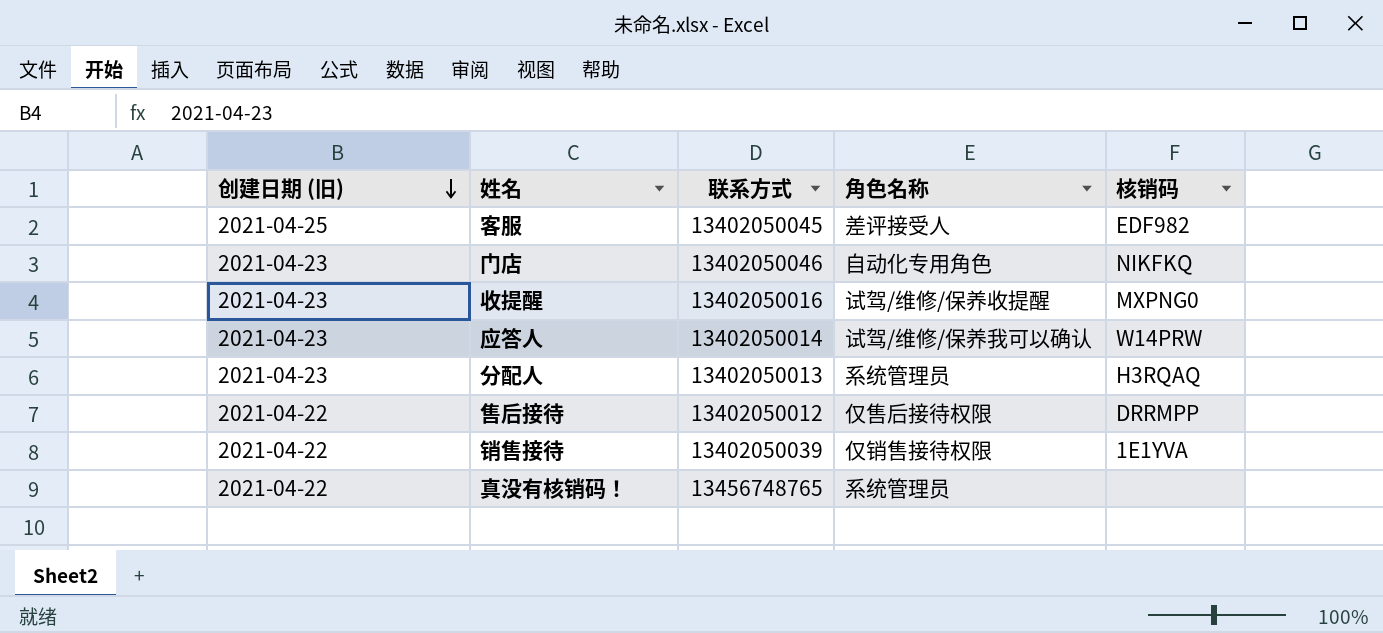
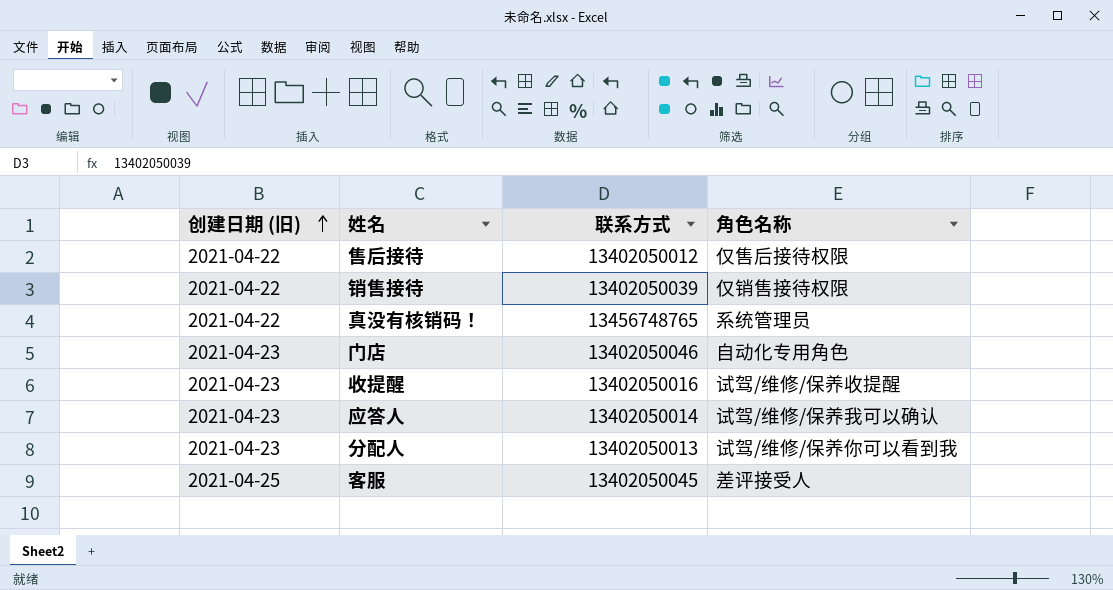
row order: 创建日期 (旧) descending -> 创建日期 (旧) ascending
column 核销码 | position: 5 -> none
分配人 | 角色名称: 系统管理员 -> 试驾/维修/保养你可以看到我

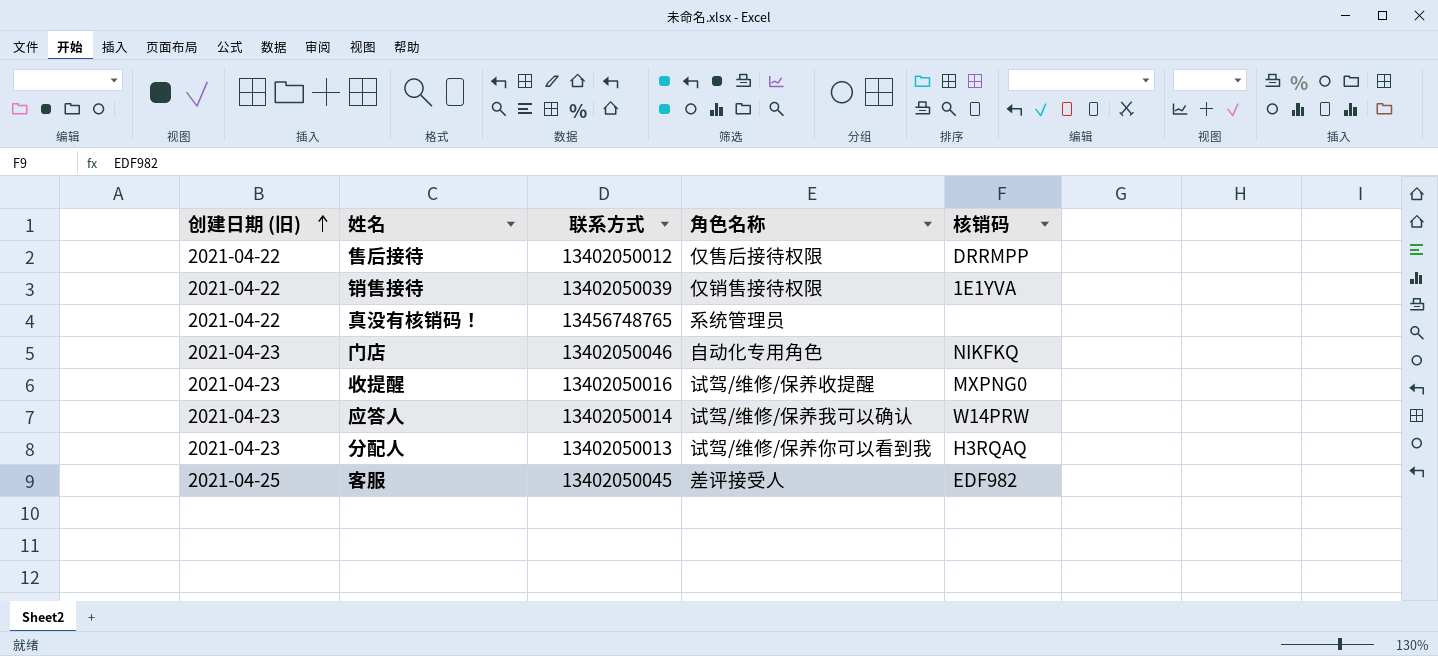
column 核销码 | position: none -> 5

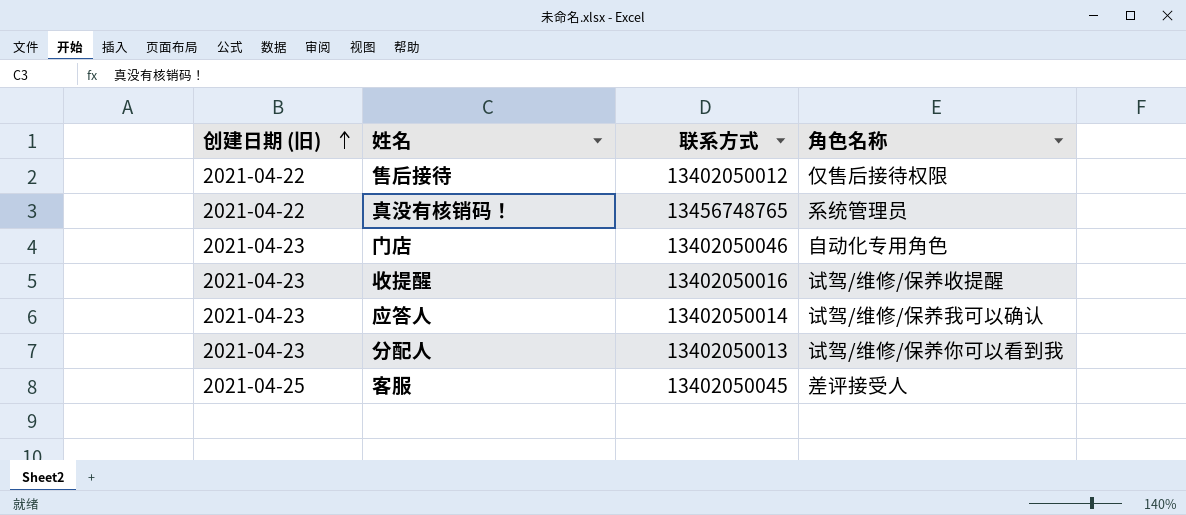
column 核销码 | position: 5 -> none
row 销售接待: 2021-04-22 | 13402050039 | 仅销售接待权限 | 1E1YVA -> none

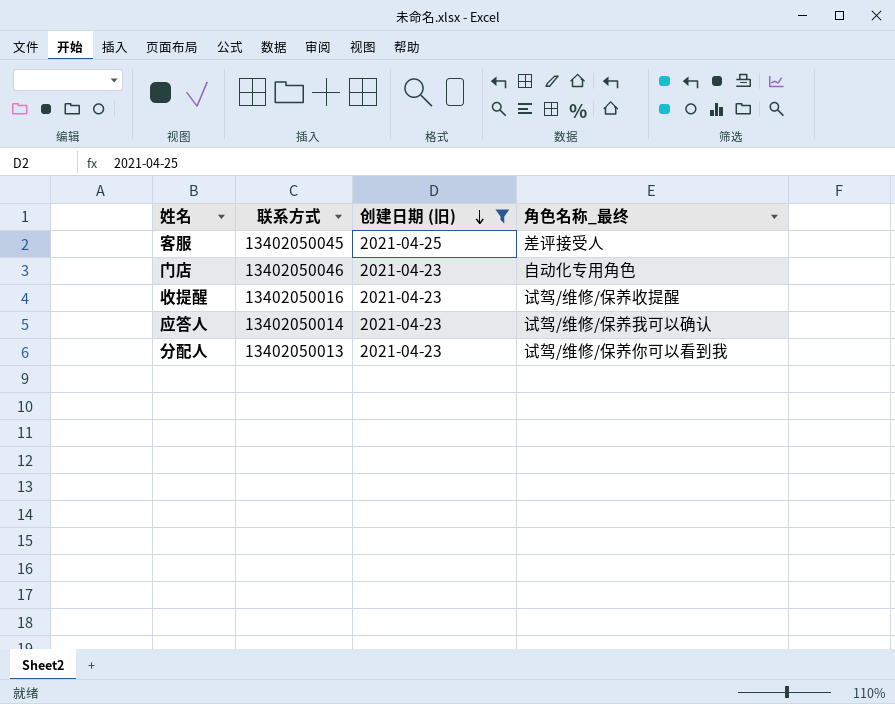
filter: none -> 创建日期 (旧) != 2021-04-22
row order: 创建日期 (旧) ascending -> 创建日期 (旧) descending
column 创建日期 (旧) | position: 1 -> 3
column name: 角色名称 -> 角色名称_最终

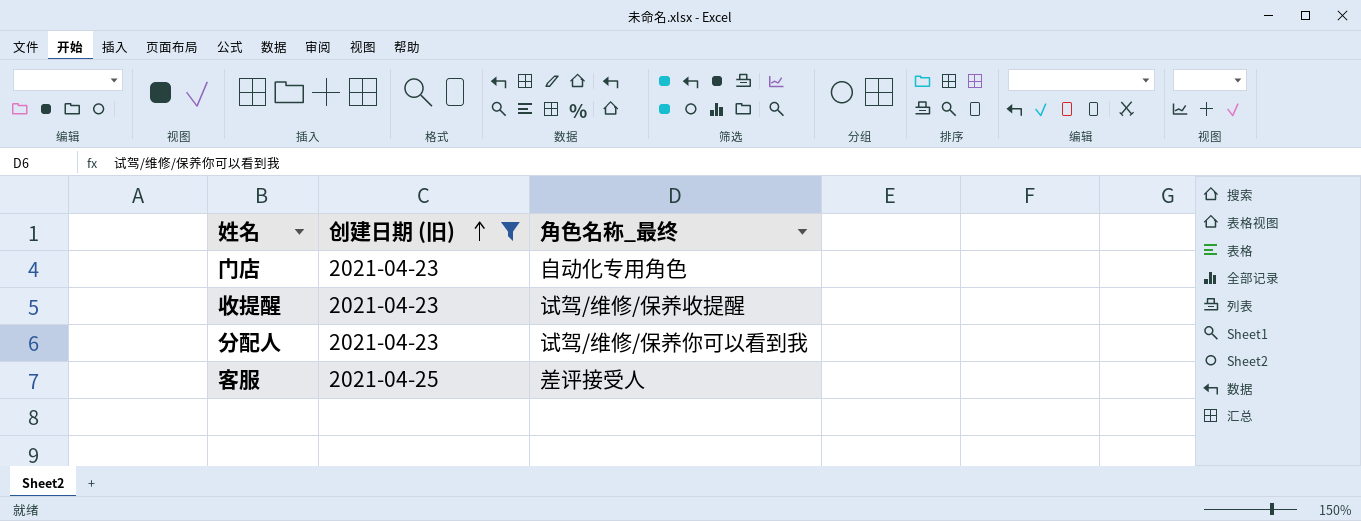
row order: 创建日期 (旧) descending -> 创建日期 (旧) ascending
column 联系方式 | position: 2 -> none
row 应答人: 13402050014 | 2021-04-23 | 试驾/维修/保养我可以确认 -> none

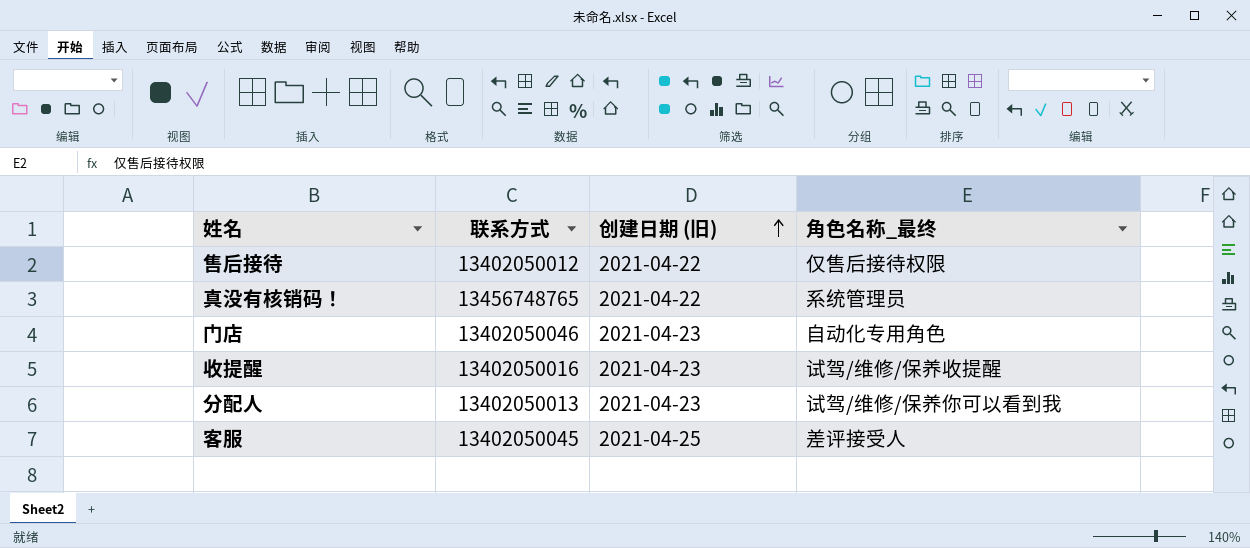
filter: 创建日期 (旧) != 2021-04-22 -> none
column 联系方式 | position: none -> 2

